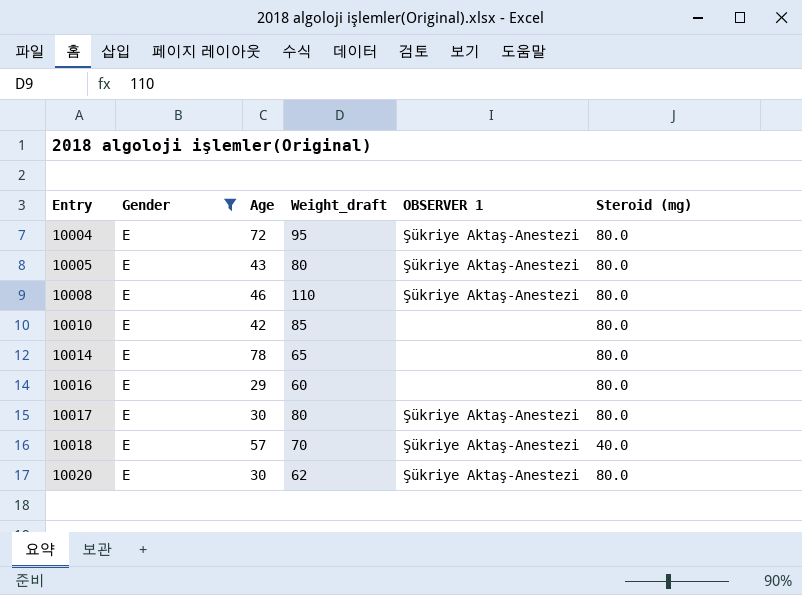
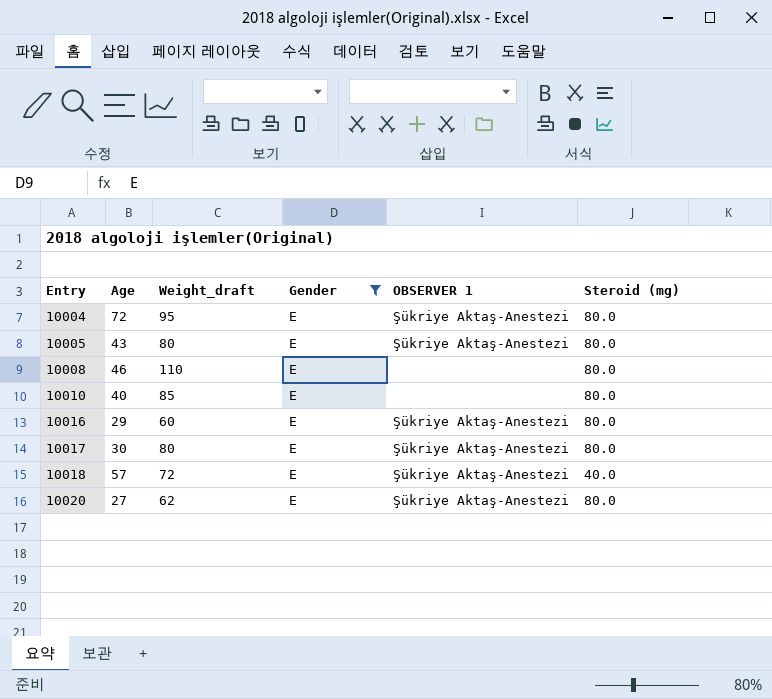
column Gender | position: 2 -> 4
row 10014: E | 78 | 65 | none | 80.0 -> none
10008 | OBSERVER 1: Şükriye Aktaş-Anestezi -> none
10010 | Age: 42 -> 40
10016 | OBSERVER 1: none -> Şükriye Aktaş-Anestezi
10018 | Weight_draft: 70 -> 72
10020 | Age: 30 -> 27

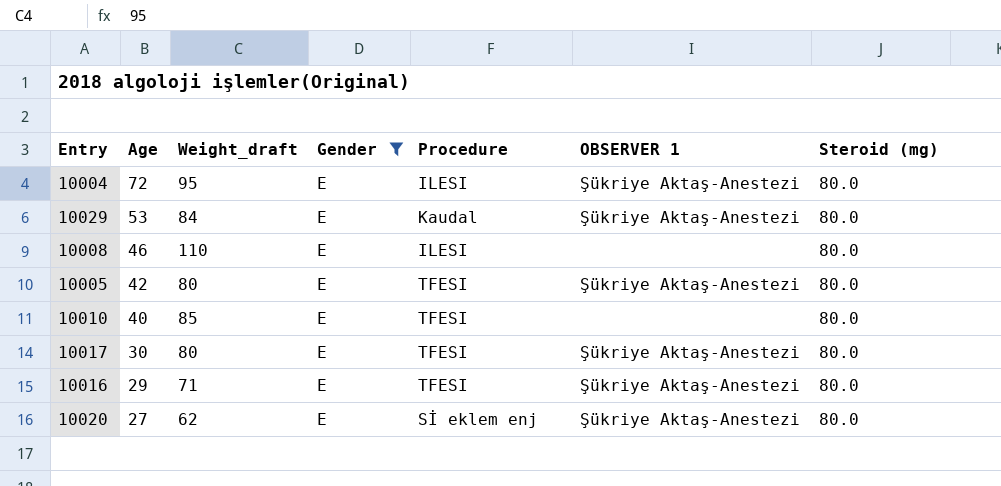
row order: Entry ascending -> Age descending
column Procedure | position: none -> 5
row 10018: 57 | 72 | E | Şükriye Aktaş-Anestezi | 40.0 -> none
row 10029: none -> 53 | 84 | E | Kaudal | Şükriye Aktaş-Anestezi | 80.0
10005 | Age: 43 -> 42
10016 | Weight_draft: 60 -> 71

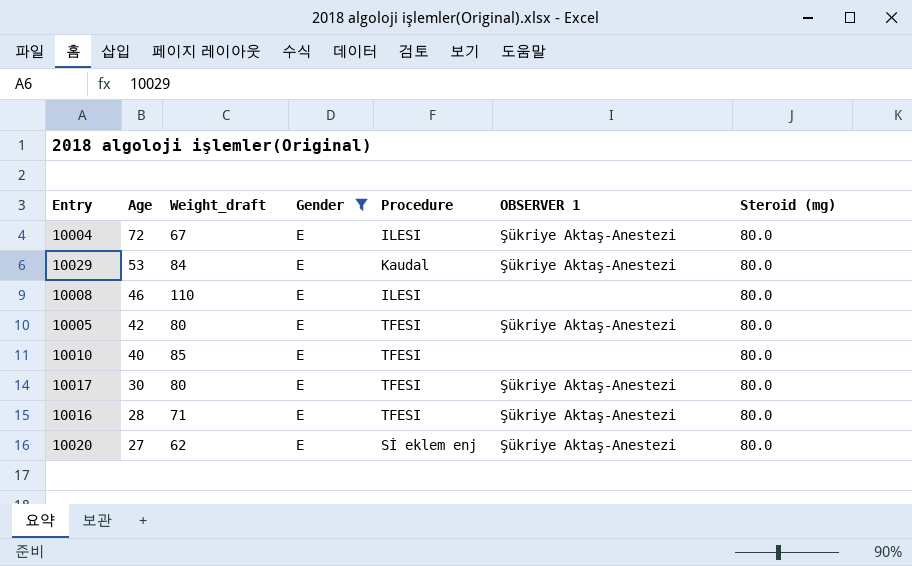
10004 | Weight_draft: 95 -> 67
10016 | Age: 29 -> 28

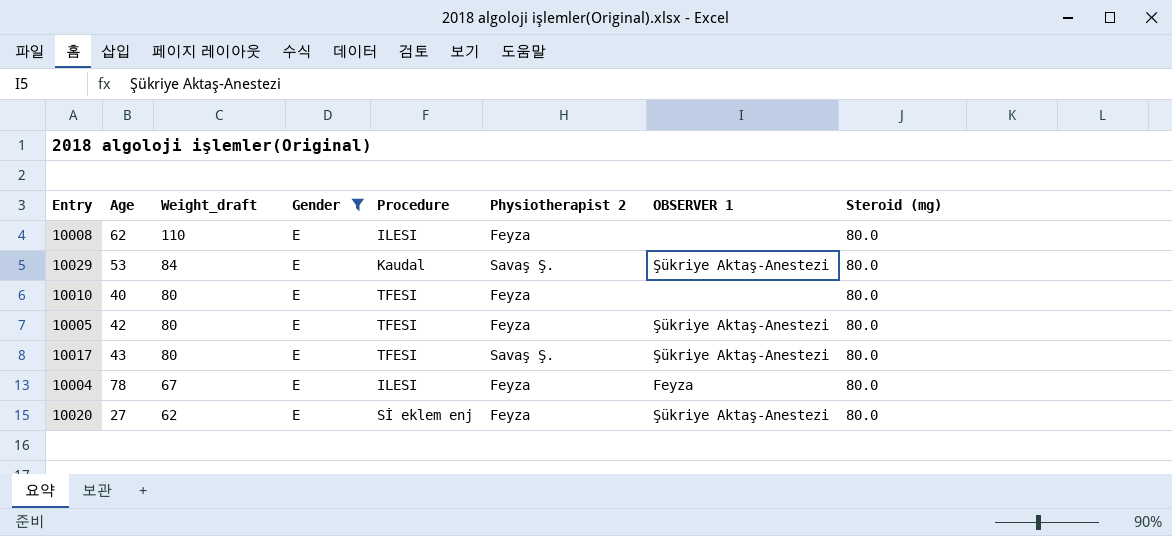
row order: Age descending -> Weight_draft descending
column Physiotherapist 2 | position: none -> 6
row 10016: 28 | 71 | E | TFESI | Şükriye Aktaş-Anestezi | 80.0 -> none
10008 | Age: 46 -> 62
10010 | Weight_draft: 85 -> 80
10017 | Age: 30 -> 43
10004 | Age: 72 -> 78
10004 | OBSERVER 1: Şükriye Aktaş-Anestezi -> Feyza

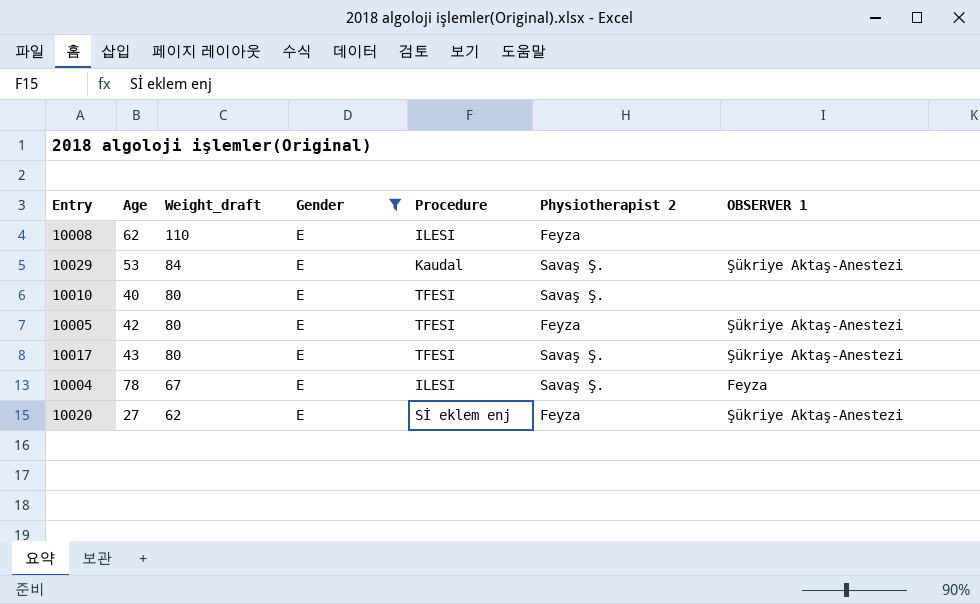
column Steroid (mg) | position: 8 -> none
10010 | Physiotherapist 2: Feyza -> Savaş Ş.
10004 | Physiotherapist 2: Feyza -> Savaş Ş.

